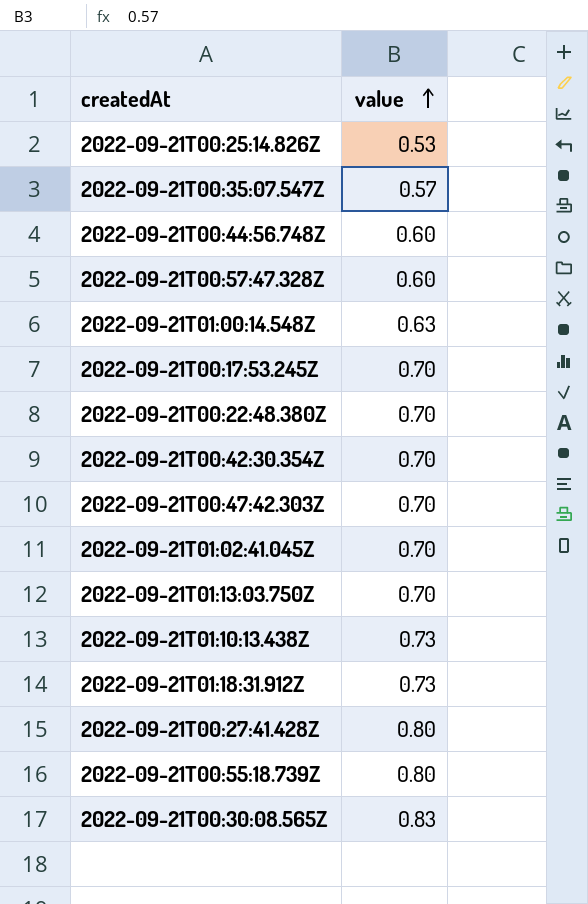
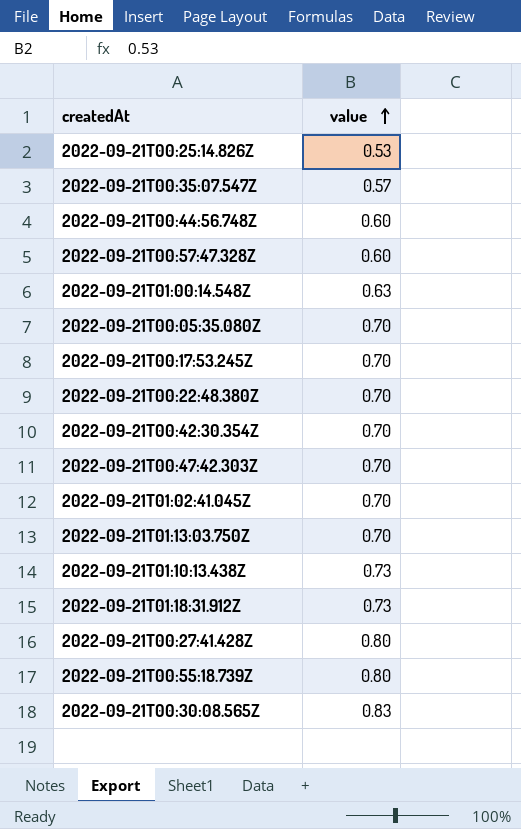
row 2022-09-21T00:05:35.080Z: none -> 0.70

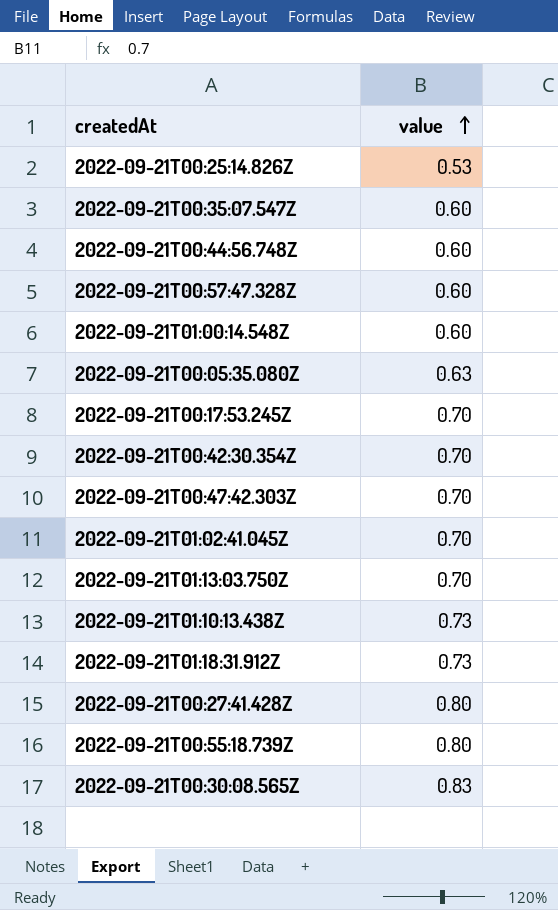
row 2022-09-21T00:22:48.380Z: 0.70 -> none
2022-09-21T00:35:07.547Z | value: 0.57 -> 0.60
2022-09-21T01:00:14.548Z | value: 0.63 -> 0.60
2022-09-21T00:05:35.080Z | value: 0.70 -> 0.63

